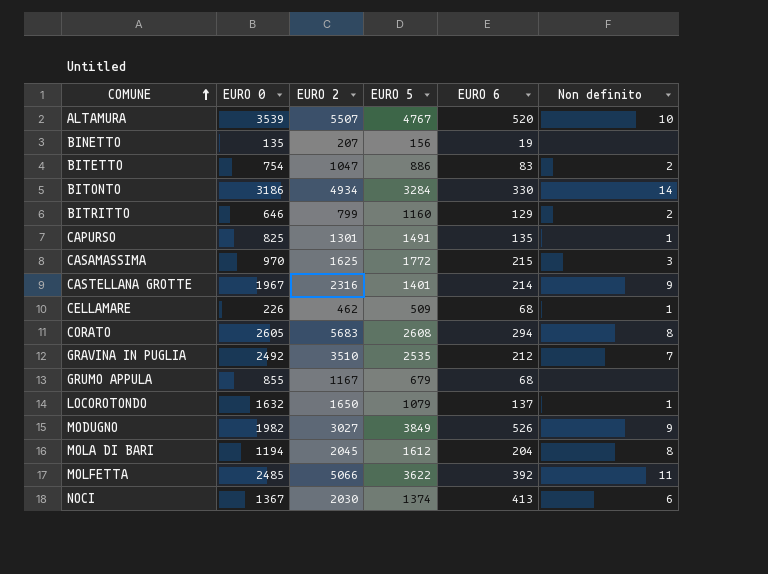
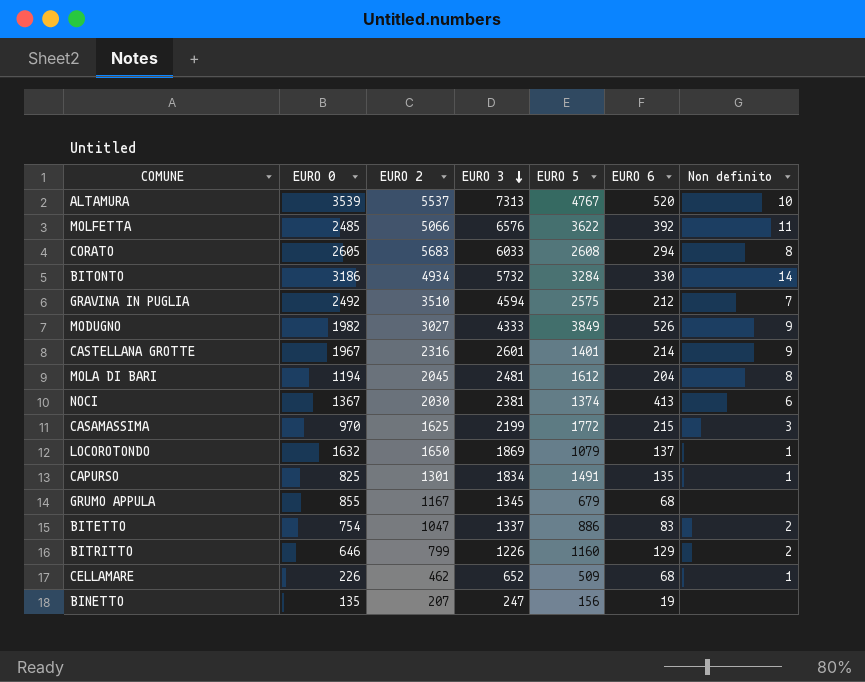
row order: COMUNE ascending -> EURO 3 descending
column EURO 3 | position: none -> 4
ALTAMURA | EURO 2: 5507 -> 5537
GRAVINA IN PUGLIA | EURO 5: 2535 -> 2575

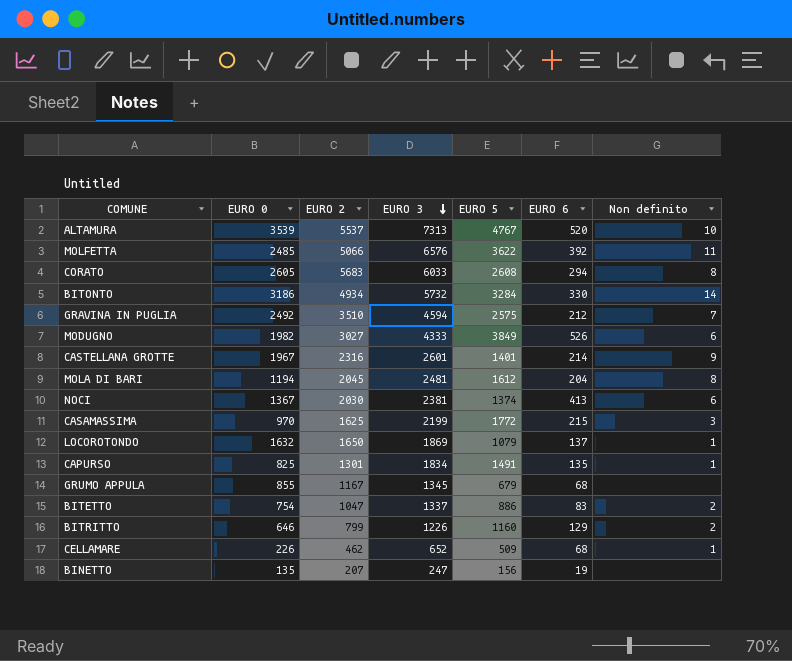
MODUGNO | Non definito: 9 -> 6

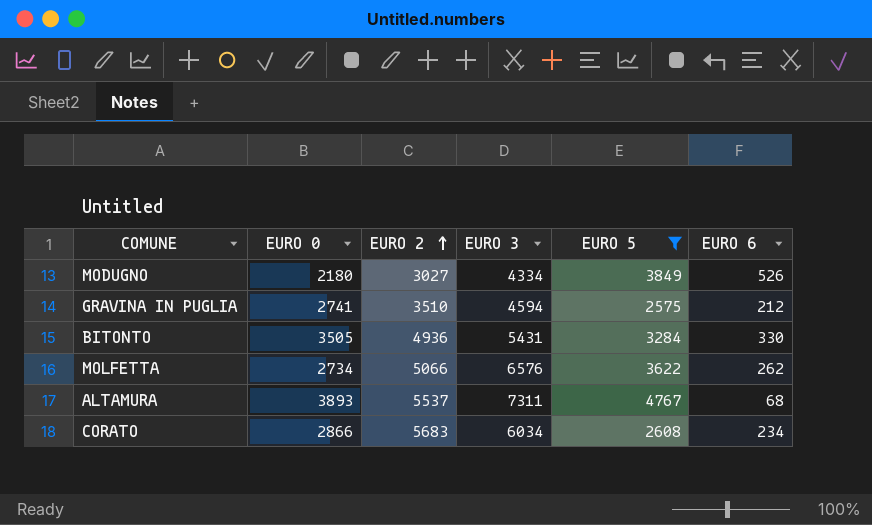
filter: none -> EURO 5 >= 2575
row order: EURO 3 descending -> EURO 2 ascending
column Non definito | position: 7 -> none
MODUGNO | EURO 0: 1982 -> 2180
MODUGNO | EURO 3: 4333 -> 4334
GRAVINA IN PUGLIA | EURO 0: 2492 -> 2741
BITONTO | EURO 0: 3186 -> 3505
BITONTO | EURO 2: 4934 -> 4936
BITONTO | EURO 3: 5732 -> 5431
MOLFETTA | EURO 0: 2485 -> 2734
MOLFETTA | EURO 6: 392 -> 262
ALTAMURA | EURO 0: 3539 -> 3893
ALTAMURA | EURO 3: 7313 -> 7311
ALTAMURA | EURO 6: 520 -> 68
CORATO | EURO 0: 2605 -> 2866
CORATO | EURO 3: 6033 -> 6034
CORATO | EURO 6: 294 -> 234

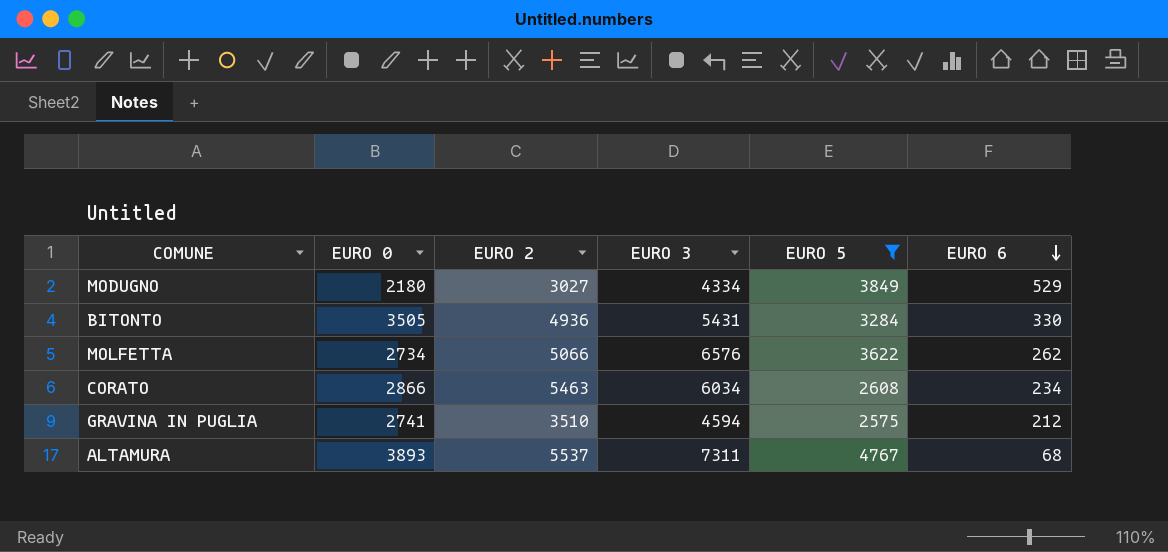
row order: EURO 2 ascending -> EURO 6 descending
MODUGNO | EURO 6: 526 -> 529
CORATO | EURO 2: 5683 -> 5463

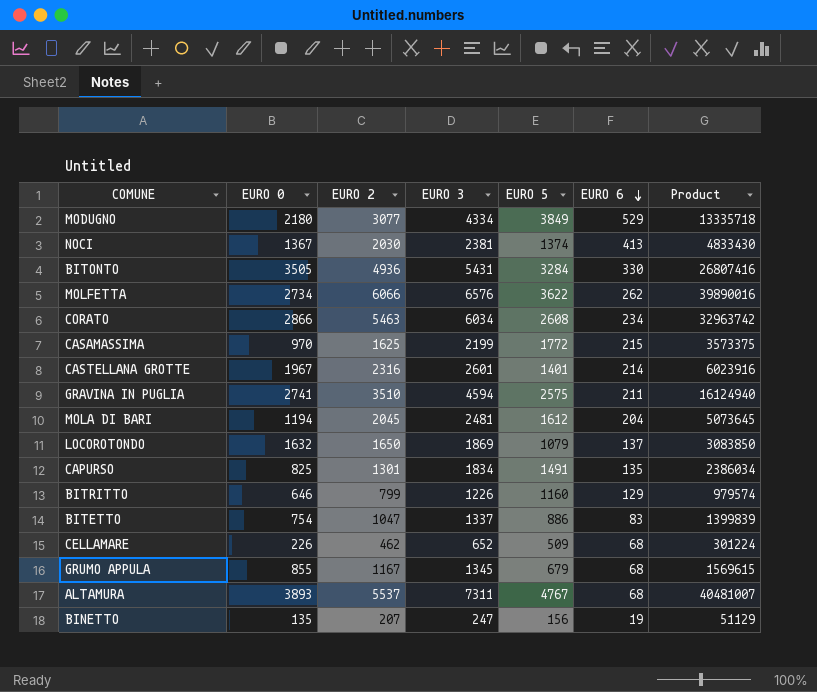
filter: EURO 5 >= 2575 -> none
column Product | formula: none -> [EURO 2] * [EURO 3]
MODUGNO | EURO 2: 3027 -> 3077
MOLFETTA | EURO 2: 5066 -> 6066
GRAVINA IN PUGLIA | EURO 6: 212 -> 211

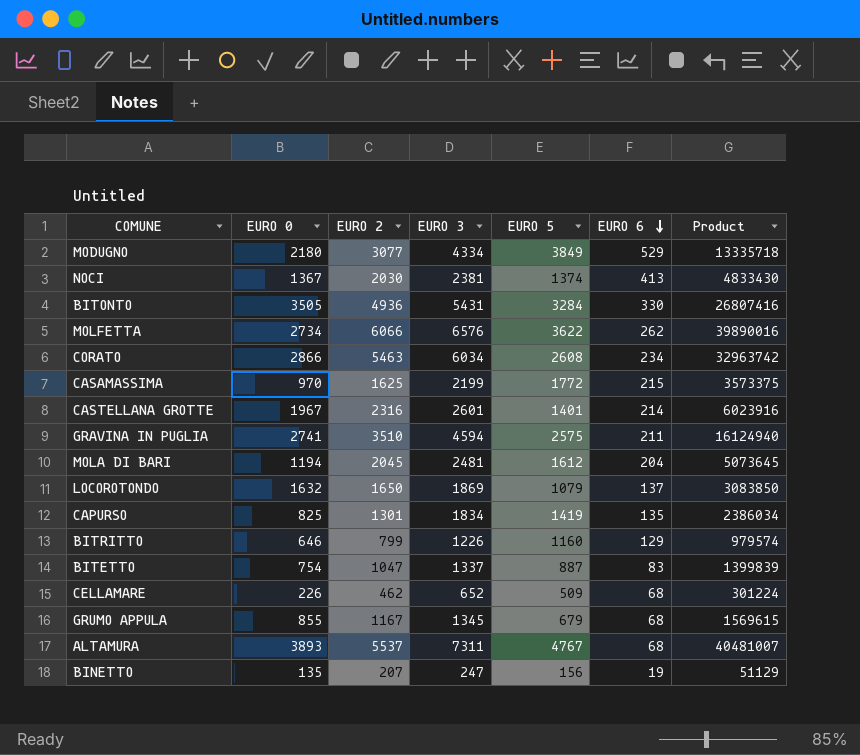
CAPURSO | EURO 5: 1491 -> 1419
BITETTO | EURO 5: 886 -> 887

